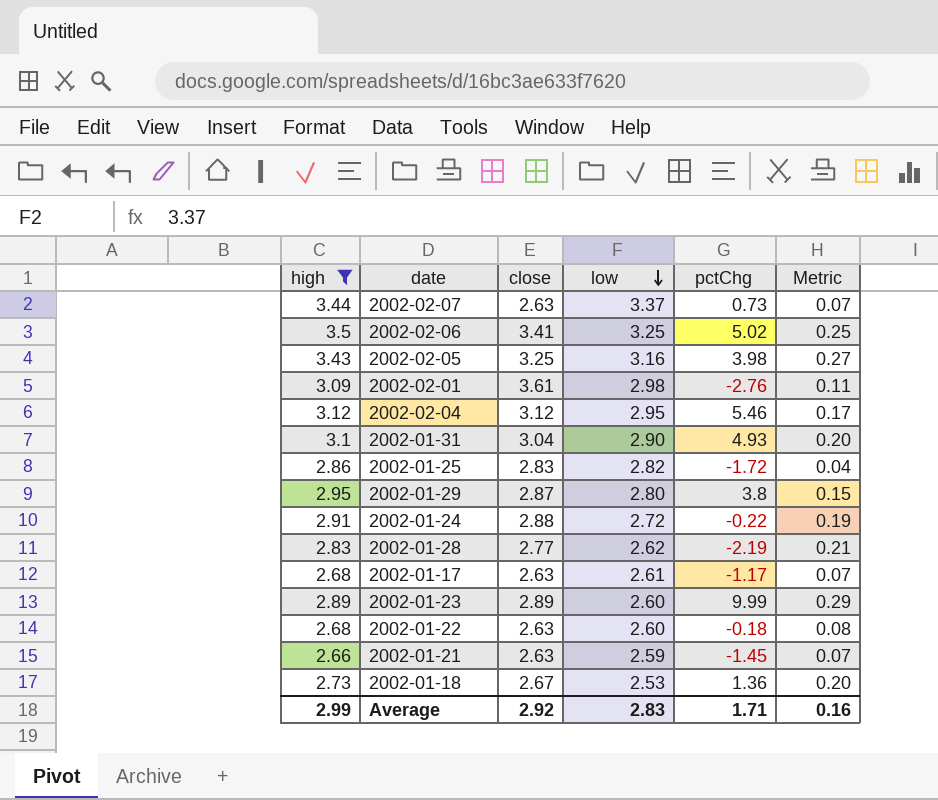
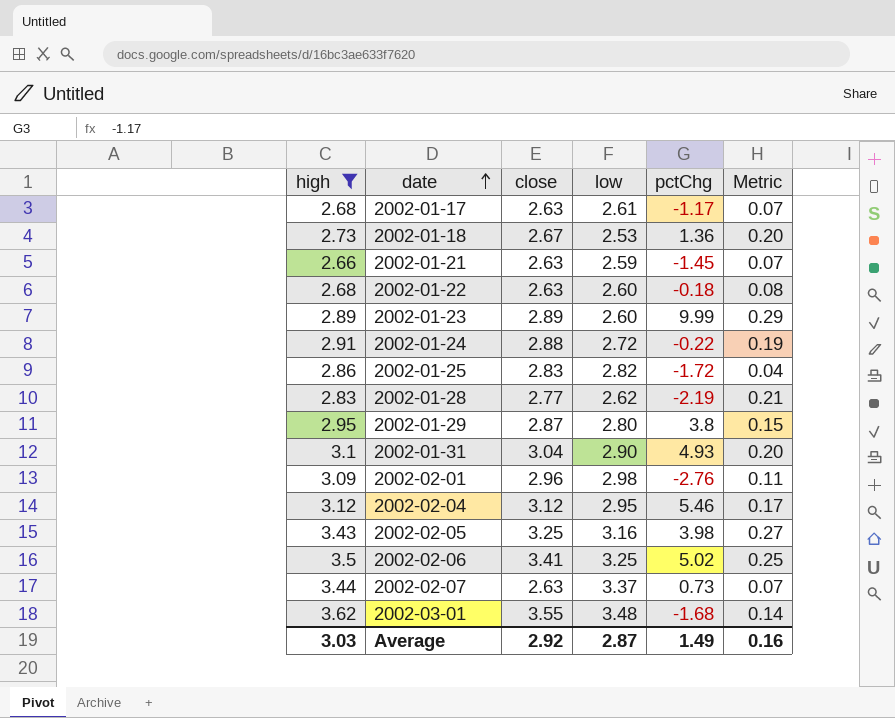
row order: low descending -> date ascending
2002-02-01 | close: 3.61 -> 2.96
row 2002-03-01: none -> 3.62 | 3.55 | 3.48 | -1.68 | 0.14
Average | high: 2.99 -> 3.03
Average | low: 2.83 -> 2.87
Average | pctChg: 1.71 -> 1.49

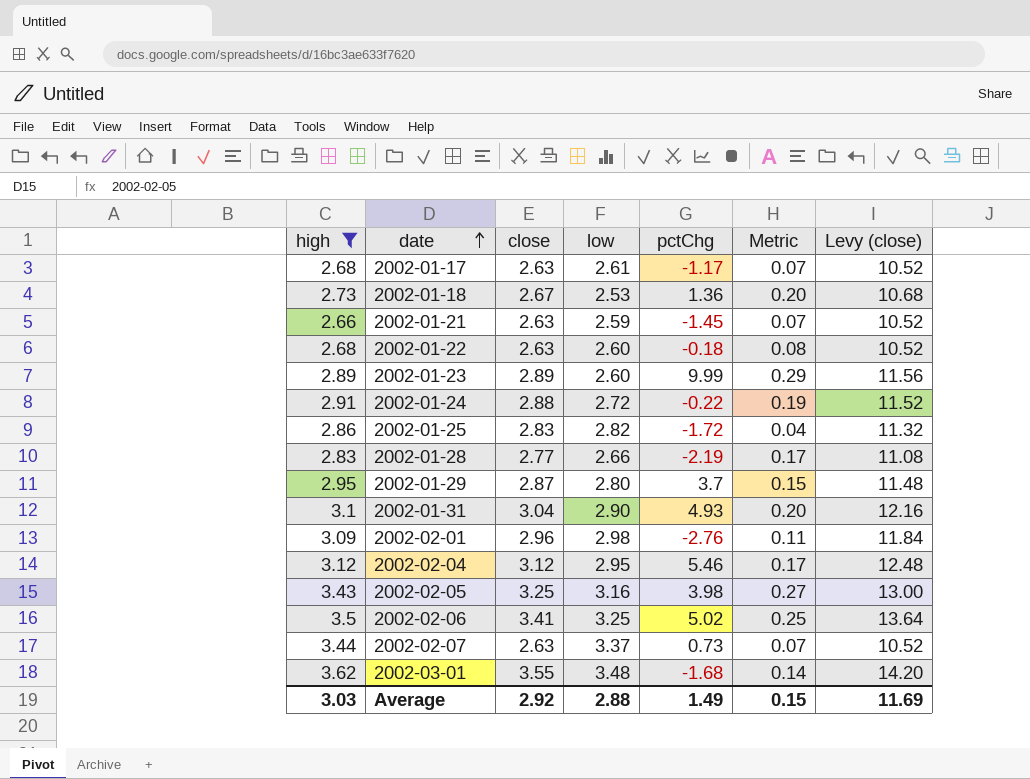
column Levy (close) | formula: none -> [close] * 4
2002-01-28 | low: 2.62 -> 2.66
2002-01-28 | Metric: 0.21 -> 0.17
2002-01-29 | pctChg: 3.8 -> 3.7
Average | low: 2.87 -> 2.88
Average | Metric: 0.16 -> 0.15

